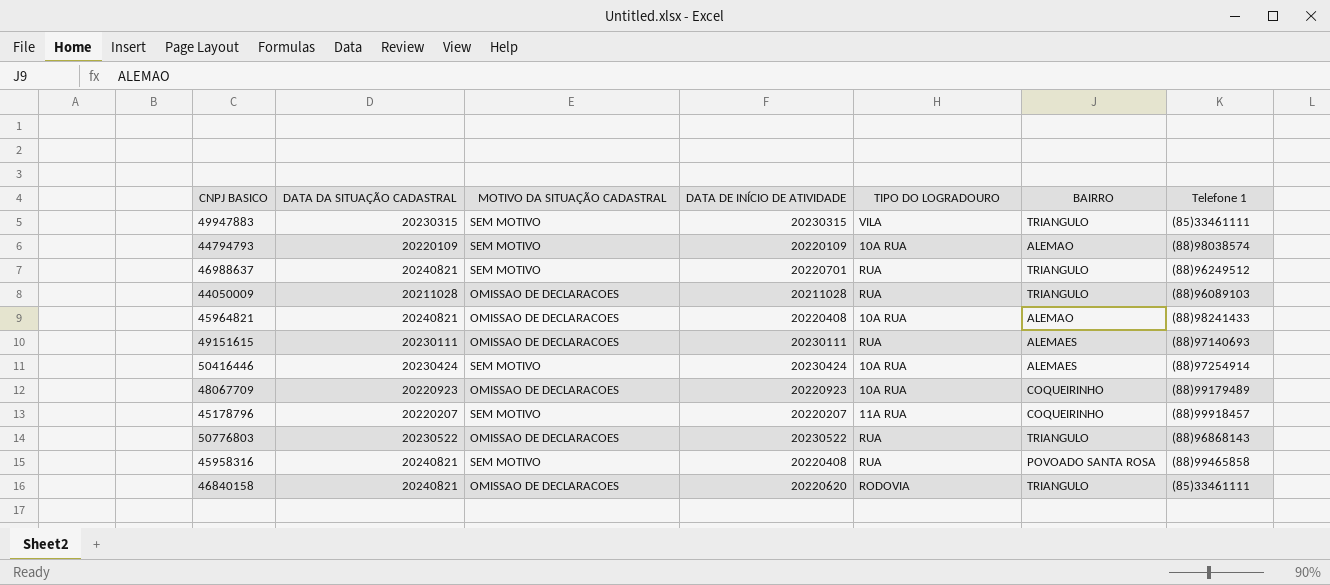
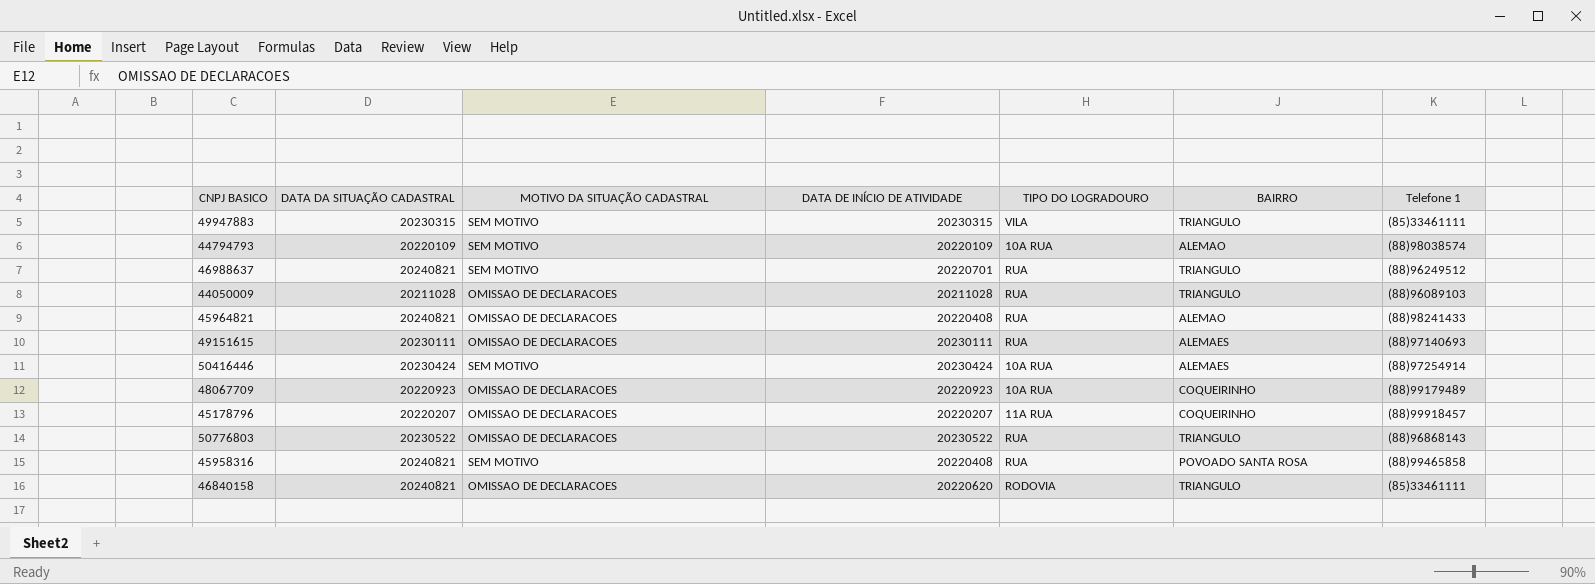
45964821 | TIPO DO LOGRADOURO: 10A RUA -> RUA
45178796 | MOTIVO DA SITUAÇÃO CADASTRAL: SEM MOTIVO -> OMISSAO DE DECLARACOES

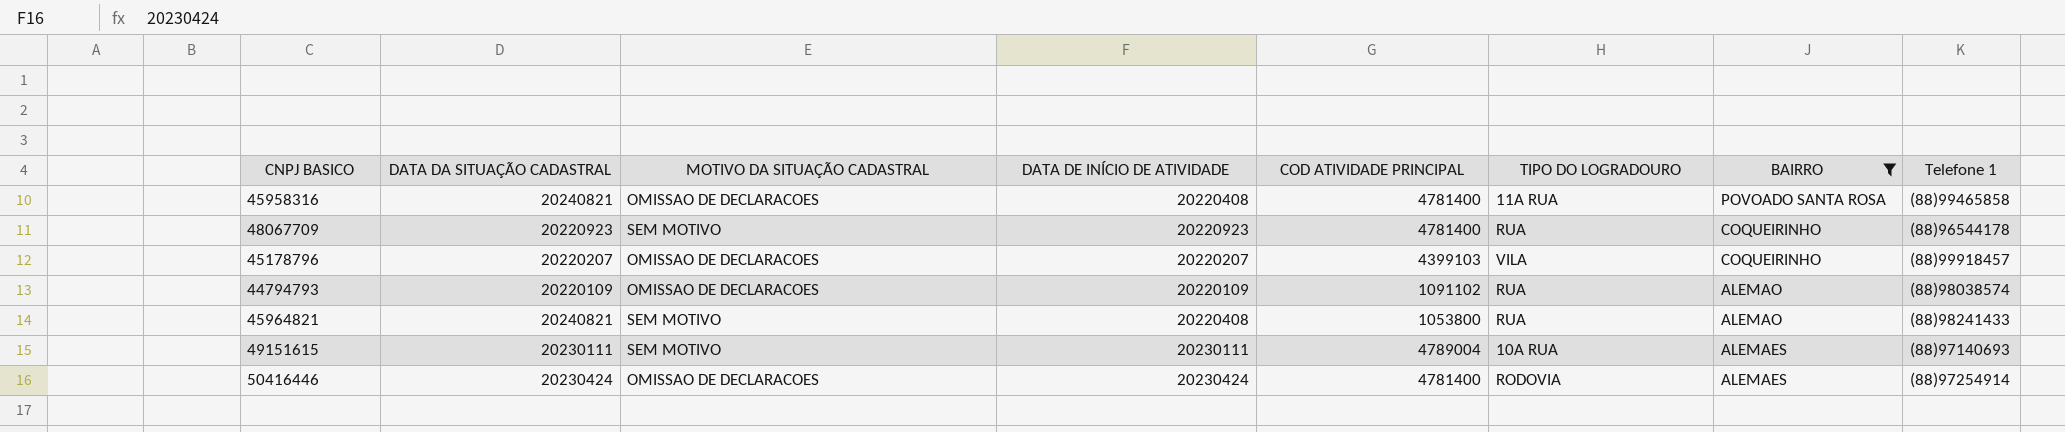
filter: none -> BAIRRO != TRIANGULO
row order: none -> BAIRRO descending
column COD ATIVIDADE PRINCIPAL | position: none -> 5
45958316 | MOTIVO DA SITUAÇÃO CADASTRAL: SEM MOTIVO -> OMISSAO DE DECLARACOES
45958316 | TIPO DO LOGRADOURO: RUA -> 11A RUA
48067709 | MOTIVO DA SITUAÇÃO CADASTRAL: OMISSAO DE DECLARACOES -> SEM MOTIVO
48067709 | TIPO DO LOGRADOURO: 10A RUA -> RUA
48067709 | Telefone 1: (88)99179489 -> (88)96544178
45178796 | TIPO DO LOGRADOURO: 11A RUA -> VILA
44794793 | MOTIVO DA SITUAÇÃO CADASTRAL: SEM MOTIVO -> OMISSAO DE DECLARACOES
44794793 | TIPO DO LOGRADOURO: 10A RUA -> RUA
45964821 | MOTIVO DA SITUAÇÃO CADASTRAL: OMISSAO DE DECLARACOES -> SEM MOTIVO
49151615 | MOTIVO DA SITUAÇÃO CADASTRAL: OMISSAO DE DECLARACOES -> SEM MOTIVO
49151615 | TIPO DO LOGRADOURO: RUA -> 10A RUA
50416446 | MOTIVO DA SITUAÇÃO CADASTRAL: SEM MOTIVO -> OMISSAO DE DECLARACOES
50416446 | TIPO DO LOGRADOURO: 10A RUA -> RODOVIA

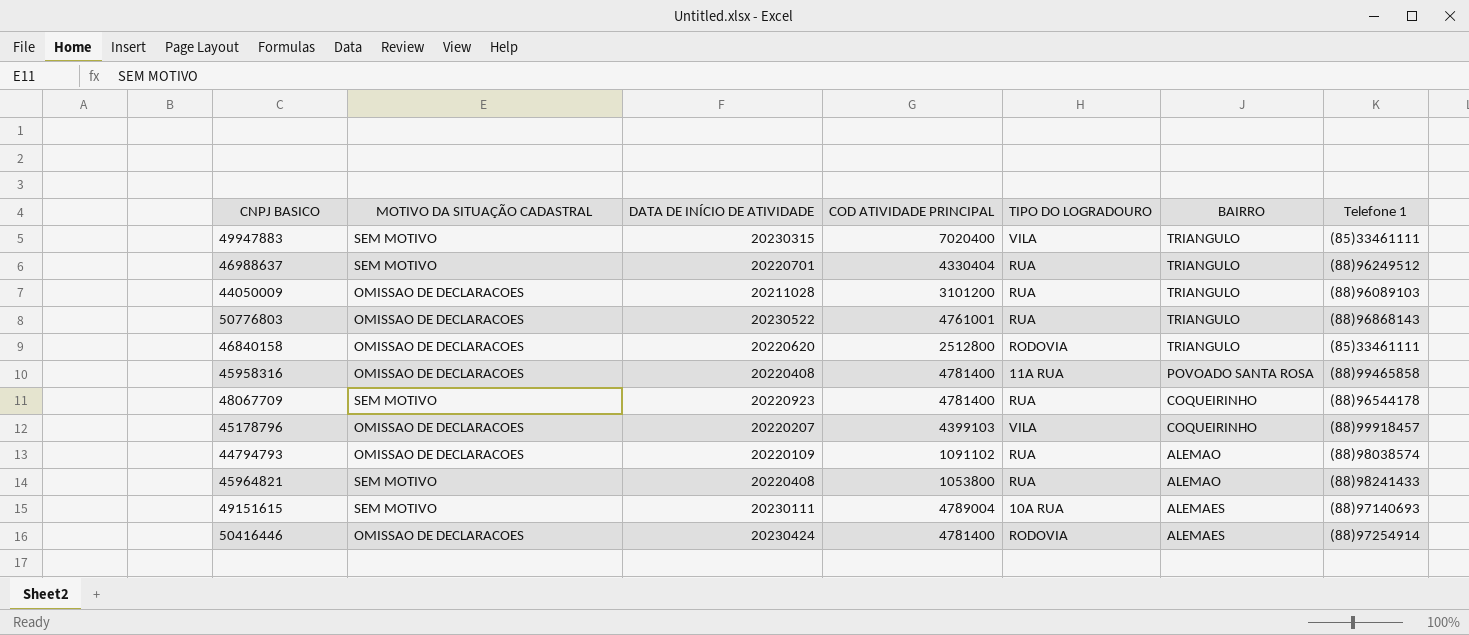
filter: BAIRRO != TRIANGULO -> none
column DATA DA SITUAÇÃO CADASTRAL | position: 2 -> none

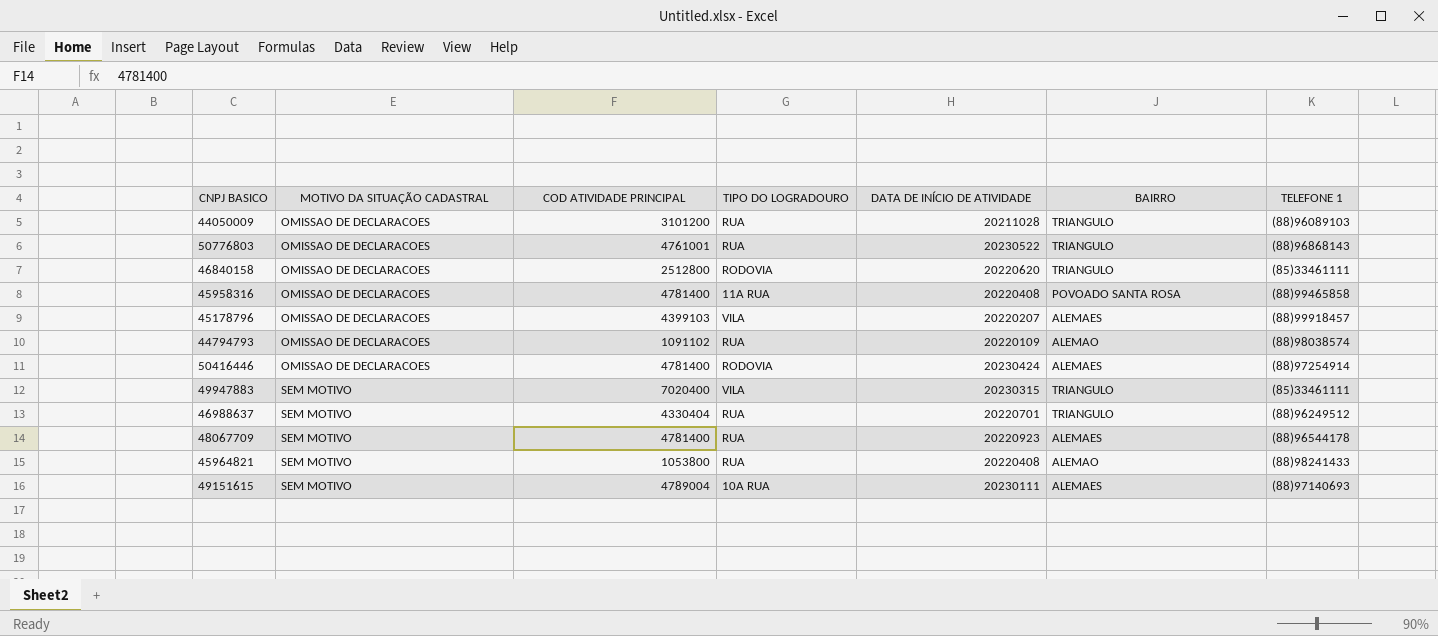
row order: BAIRRO descending -> MOTIVO DA SITUAÇÃO CADASTRAL ascending
column DATA DE INÍCIO DE ATIVIDADE | position: 3 -> 5
column name: Telefone 1 -> TELEFONE 1
45178796 | BAIRRO: COQUEIRINHO -> ALEMAES
48067709 | BAIRRO: COQUEIRINHO -> ALEMAES

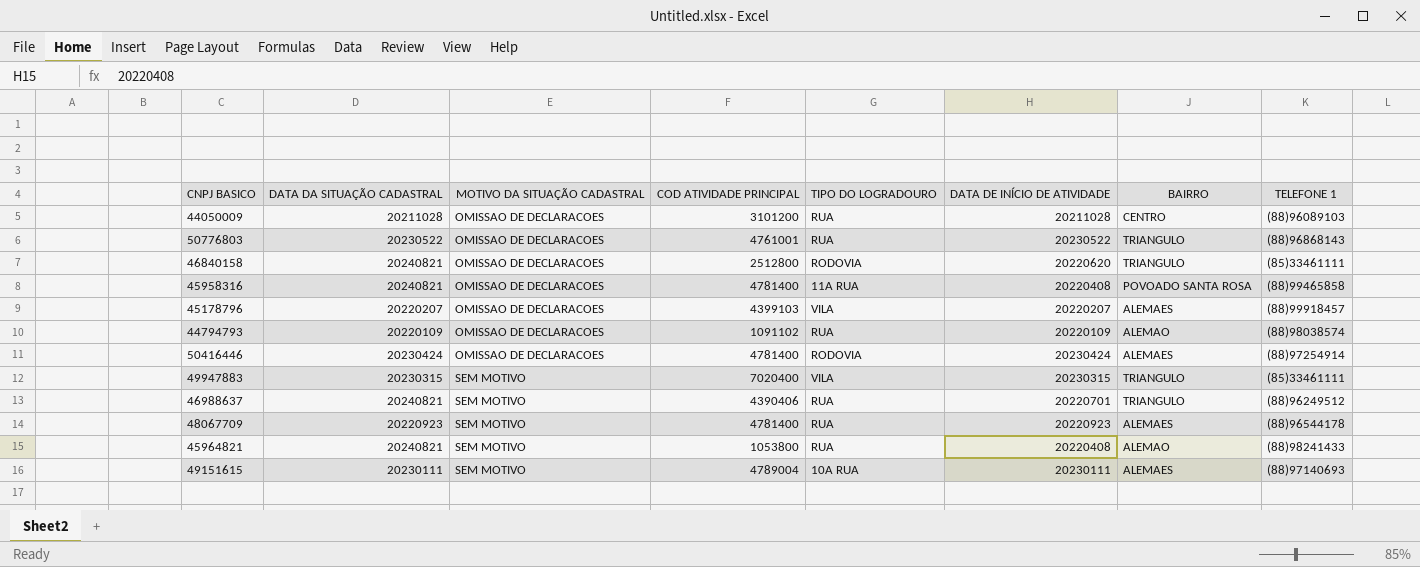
column DATA DA SITUAÇÃO CADASTRAL | position: none -> 2
44050009 | BAIRRO: TRIANGULO -> CENTRO
46988637 | COD ATIVIDADE PRINCIPAL: 4330404 -> 4390406

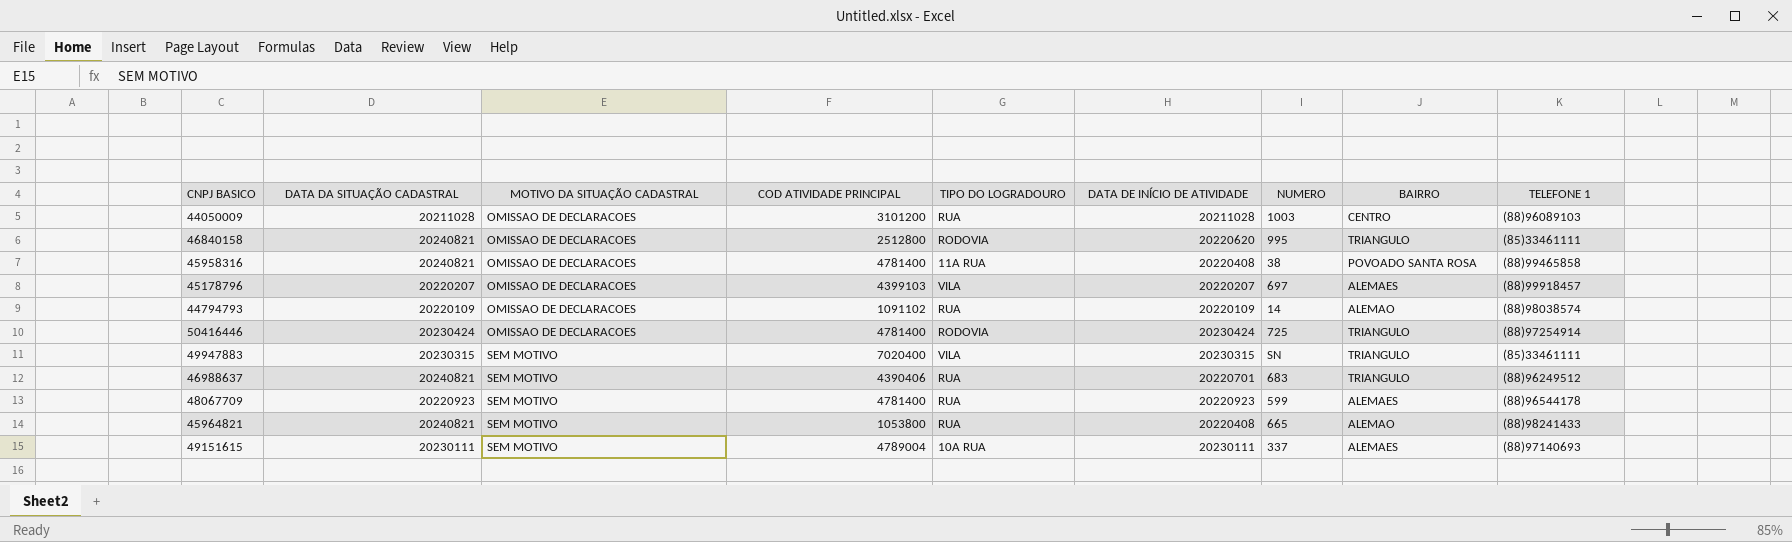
column NUMERO | position: none -> 7
row 50776803: 20230522 | OMISSAO DE DECLARACOES | 4761001 | RUA | 20230522 | TRIANGULO | (88)96868143 -> none
50416446 | BAIRRO: ALEMAES -> TRIANGULO

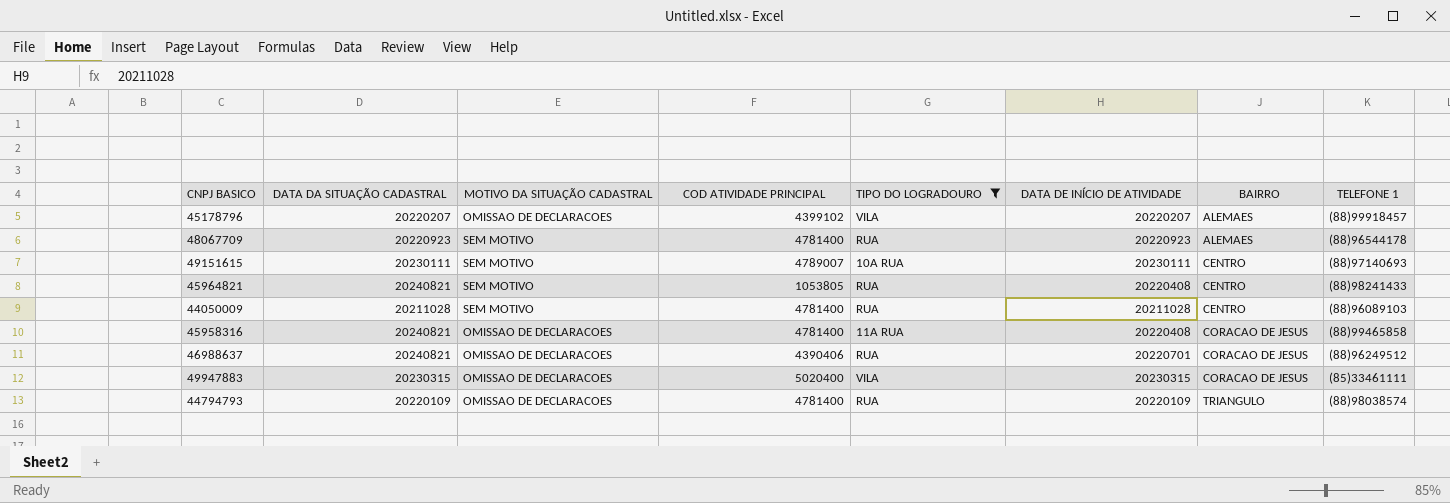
filter: none -> TIPO DO LOGRADOURO != RODOVIA
row order: MOTIVO DA SITUAÇÃO CADASTRAL ascending -> BAIRRO ascending
column NUMERO | position: 7 -> none
45178796 | COD ATIVIDADE PRINCIPAL: 4399103 -> 4399102
49151615 | COD ATIVIDADE PRINCIPAL: 4789004 -> 4789007
49151615 | BAIRRO: ALEMAES -> CENTRO
45964821 | COD ATIVIDADE PRINCIPAL: 1053800 -> 1053805
45964821 | BAIRRO: ALEMAO -> CENTRO
44050009 | MOTIVO DA SITUAÇÃO CADASTRAL: OMISSAO DE DECLARACOES -> SEM MOTIVO
44050009 | COD ATIVIDADE PRINCIPAL: 3101200 -> 4781400
45958316 | BAIRRO: POVOADO SANTA ROSA -> CORACAO DE JESUS
46988637 | MOTIVO DA SITUAÇÃO CADASTRAL: SEM MOTIVO -> OMISSAO DE DECLARACOES
46988637 | BAIRRO: TRIANGULO -> CORACAO DE JESUS
49947883 | MOTIVO DA SITUAÇÃO CADASTRAL: SEM MOTIVO -> OMISSAO DE DECLARACOES
49947883 | COD ATIVIDADE PRINCIPAL: 7020400 -> 5020400
49947883 | BAIRRO: TRIANGULO -> CORACAO DE JESUS
44794793 | COD ATIVIDADE PRINCIPAL: 1091102 -> 4781400
44794793 | BAIRRO: ALEMAO -> TRIANGULO

